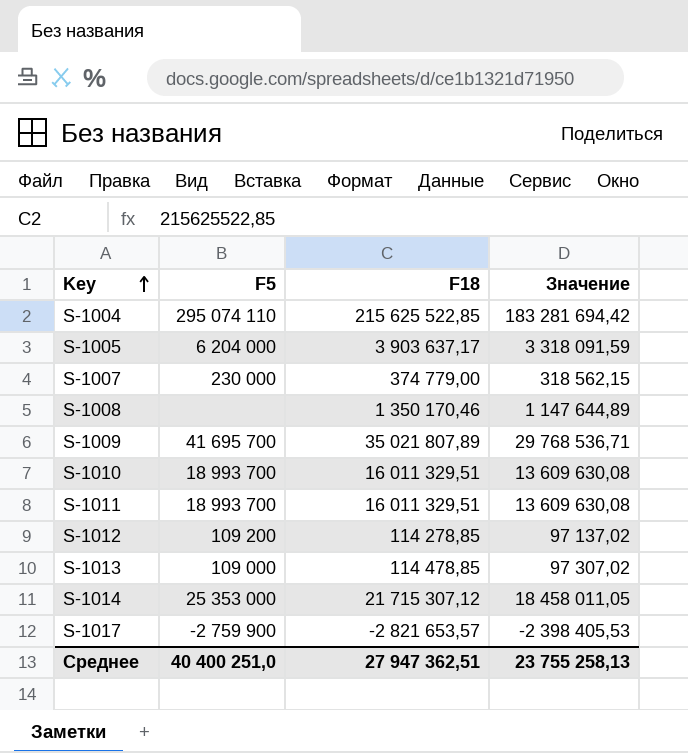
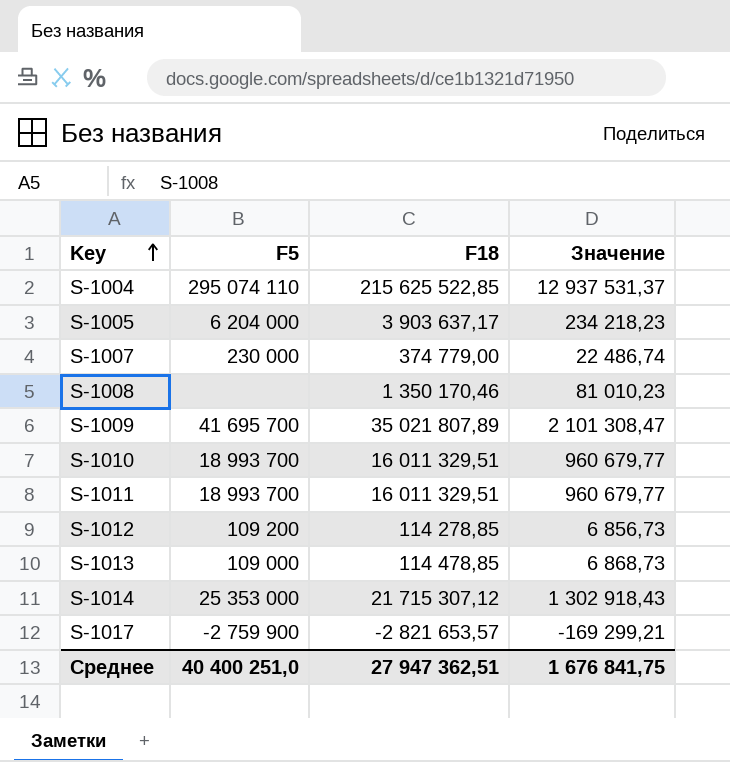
column Значение | formula: [F18] * 0,85 -> [F18] * 0,06
Среднее | Значение: 23 755 258,13 -> 1 676 841,75

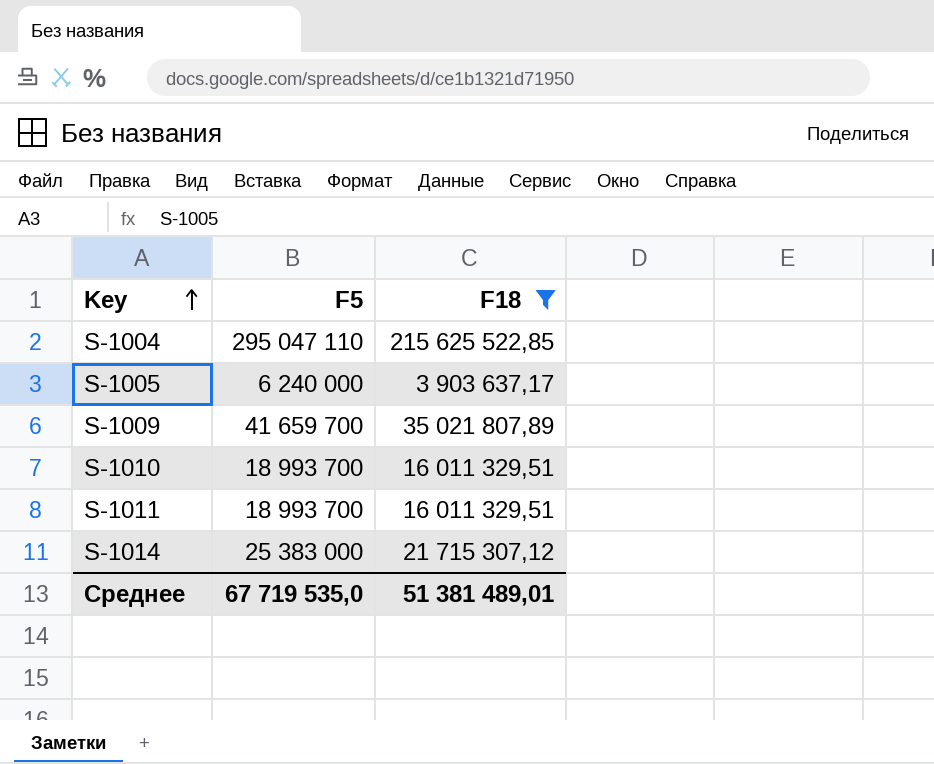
filter: none -> F18 >= 3 903 637,17
column Значение | formula: [F18] * 0,06 -> none
S-1004 | F5: 295 074 110 -> 295 047 110
S-1005 | F5: 6 204 000 -> 6 240 000
S-1009 | F5: 41 695 700 -> 41 659 700
S-1014 | F5: 25 353 000 -> 25 383 000
Среднее | F5: 40 400 251,0 -> 67 719 535,0
Среднее | F18: 27 947 362,51 -> 51 381 489,01

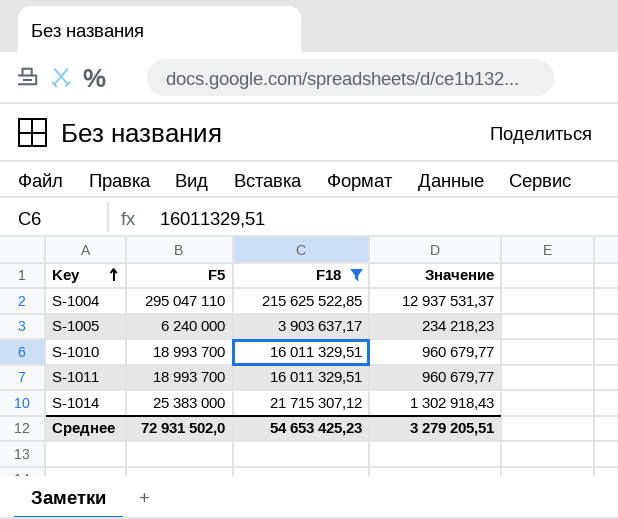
column Значение | formula: none -> [F18] * 0,06
row S-1009: 41 659 700 | 35 021 807,89 -> none
Среднее | F5: 67 719 535,0 -> 72 931 502,0
Среднее | F18: 51 381 489,01 -> 54 653 425,23

